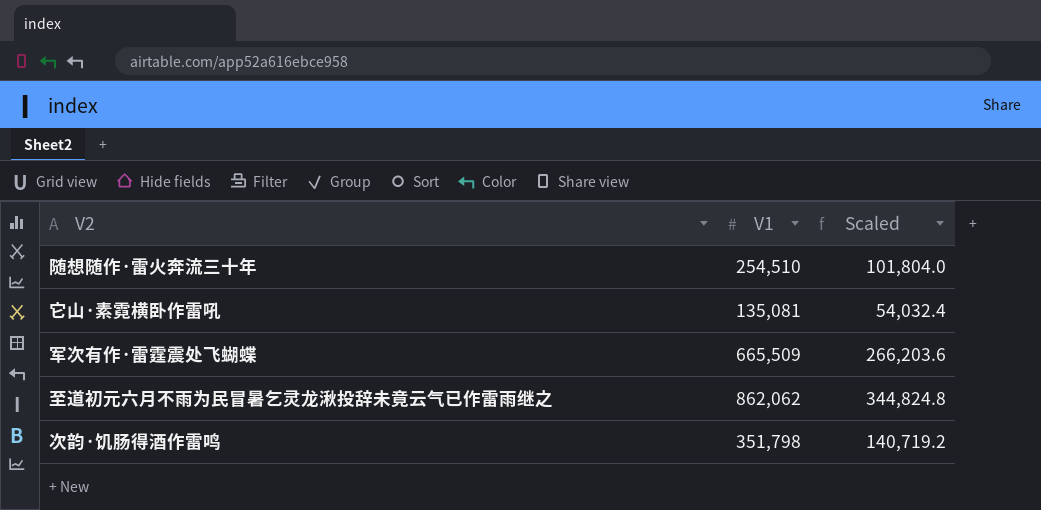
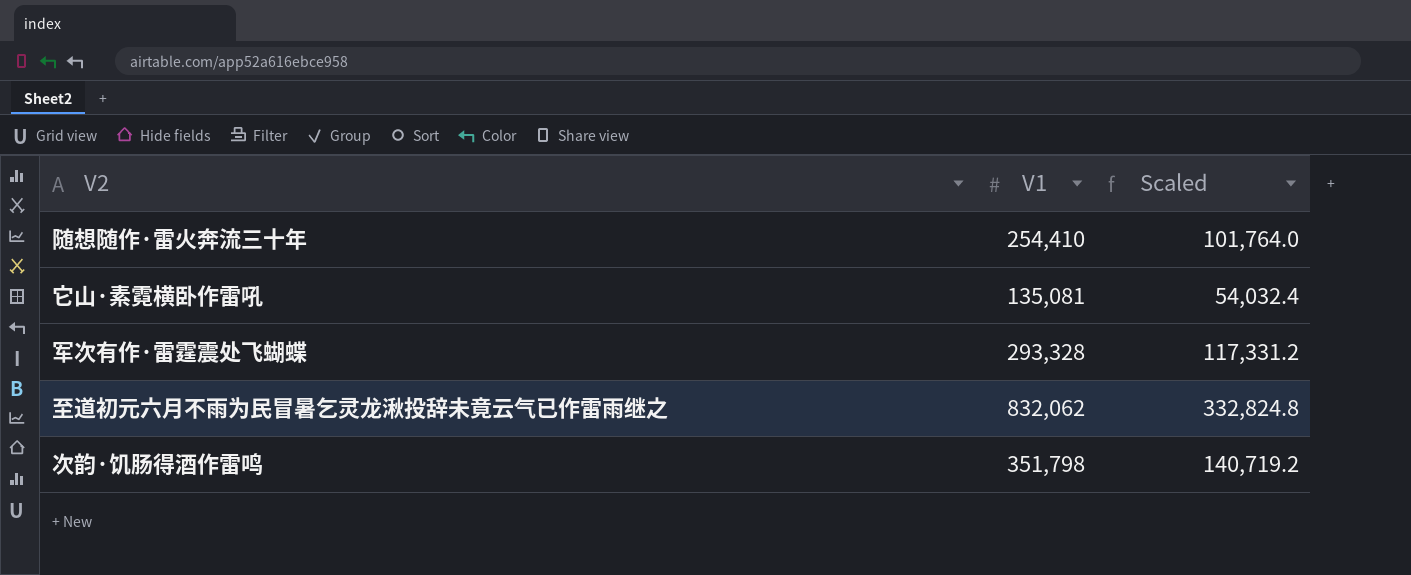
随想随作·雷火奔流三十年 | V1: 254,510 -> 254,410
随想随作·雷火奔流三十年 | Scaled: 101,804.0 -> 101,764.0
军次有作·雷霆震处飞蝴蝶 | V1: 665,509 -> 293,328
军次有作·雷霆震处飞蝴蝶 | Scaled: 266,203.6 -> 117,331.2
至道初元六月不雨为民冒暑乞灵龙湫投辞未竟云气已作雷雨继之 | V1: 862,062 -> 832,062
至道初元六月不雨为民冒暑乞灵龙湫投辞未竟云气已作雷雨继之 | Scaled: 344,824.8 -> 332,824.8

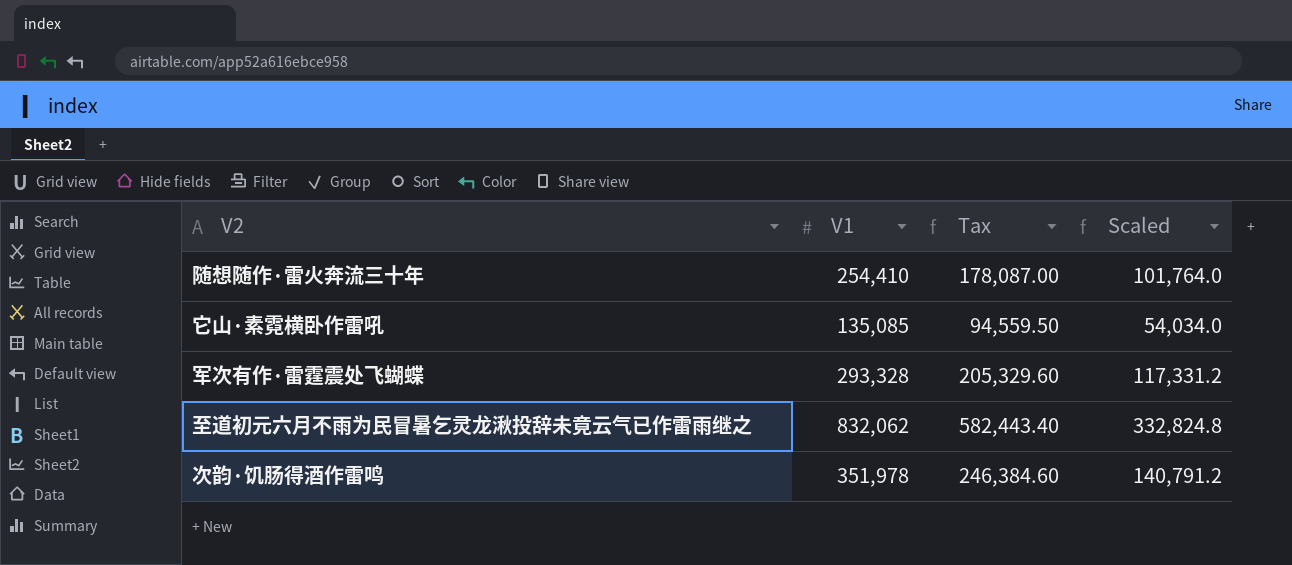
column Tax | formula: none -> [V1] * 0.7
它山·素霓横卧作雷吼 | V1: 135,081 -> 135,085
它山·素霓横卧作雷吼 | Scaled: 54,032.4 -> 54,034.0
次韵·饥肠得酒作雷鸣 | V1: 351,798 -> 351,978
次韵·饥肠得酒作雷鸣 | Scaled: 140,719.2 -> 140,791.2

